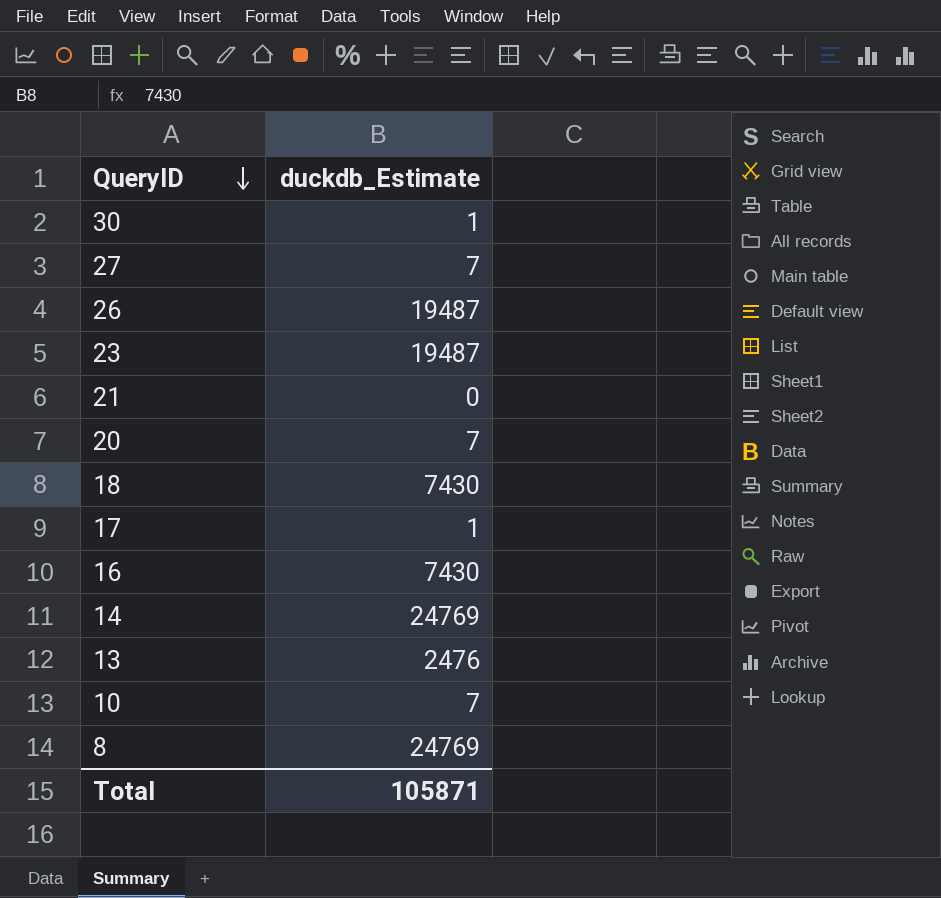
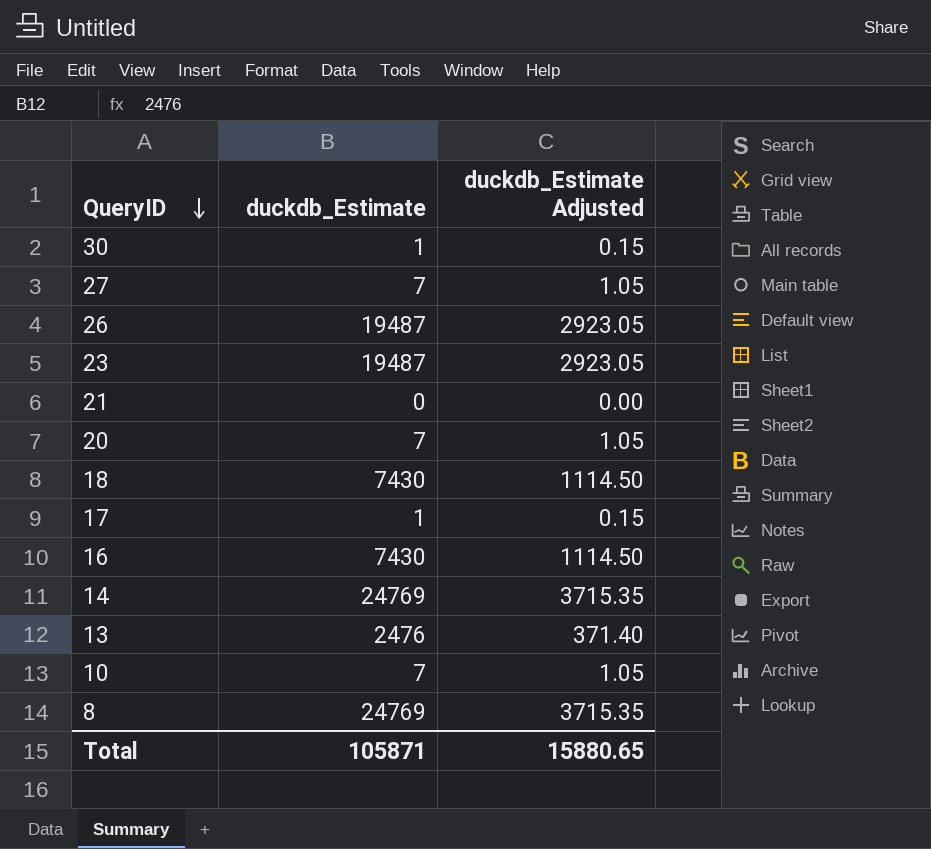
column duckdb_Estimate Adjusted | formula: none -> [duckdb_Estimate] * 0.15

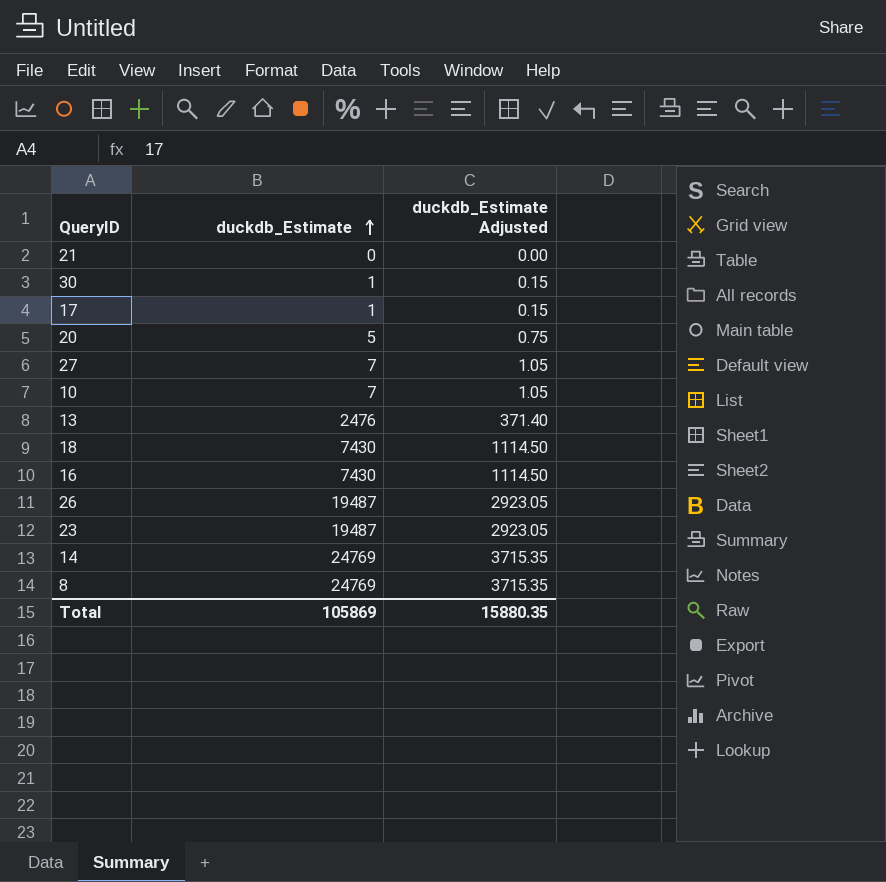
row order: QueryID descending -> duckdb_Estimate ascending
20 | duckdb_Estimate: 7 -> 5
20 | duckdb_Estimate Adjusted: 1.05 -> 0.75
Total | duckdb_Estimate: 105871 -> 105869
Total | duckdb_Estimate Adjusted: 15880.65 -> 15880.35

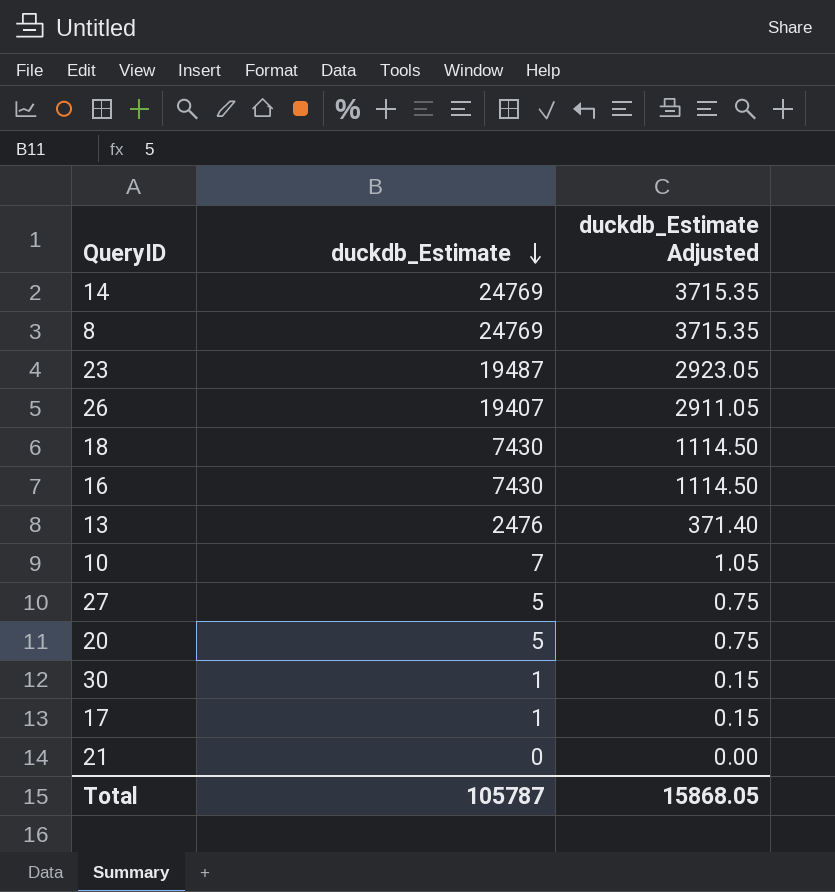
row order: duckdb_Estimate ascending -> duckdb_Estimate descending
26 | duckdb_Estimate: 19487 -> 19407
26 | duckdb_Estimate Adjusted: 2923.05 -> 2911.05
27 | duckdb_Estimate: 7 -> 5
27 | duckdb_Estimate Adjusted: 1.05 -> 0.75
Total | duckdb_Estimate: 105869 -> 105787
Total | duckdb_Estimate Adjusted: 15880.35 -> 15868.05

